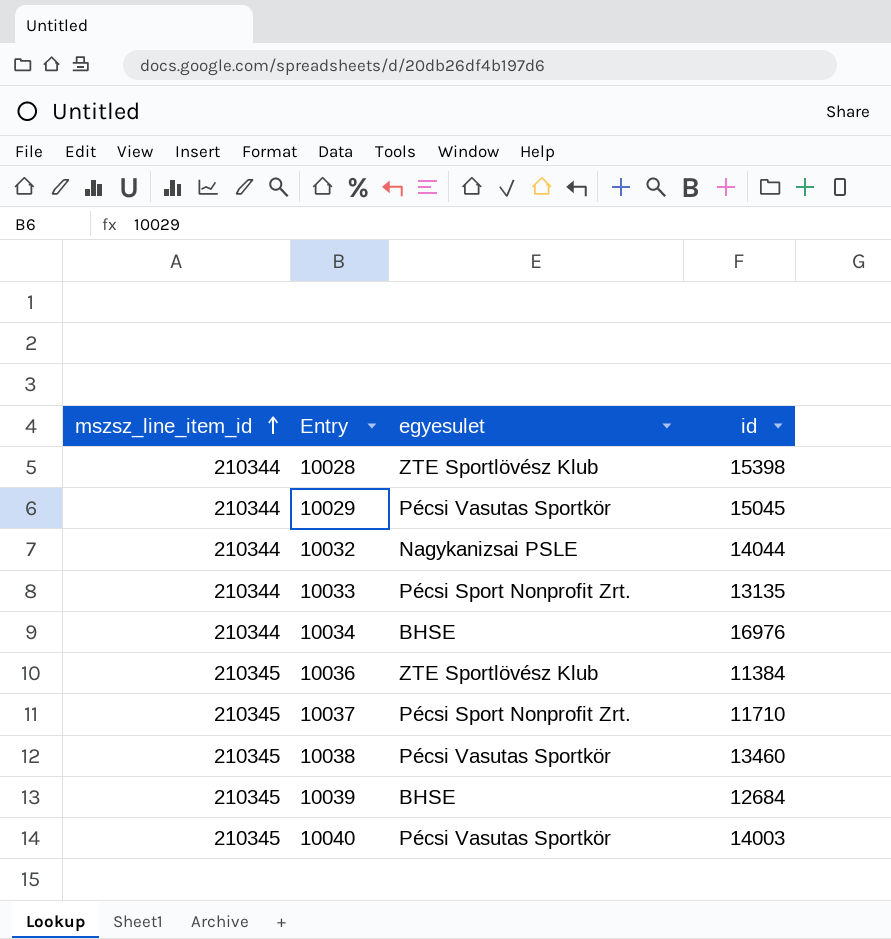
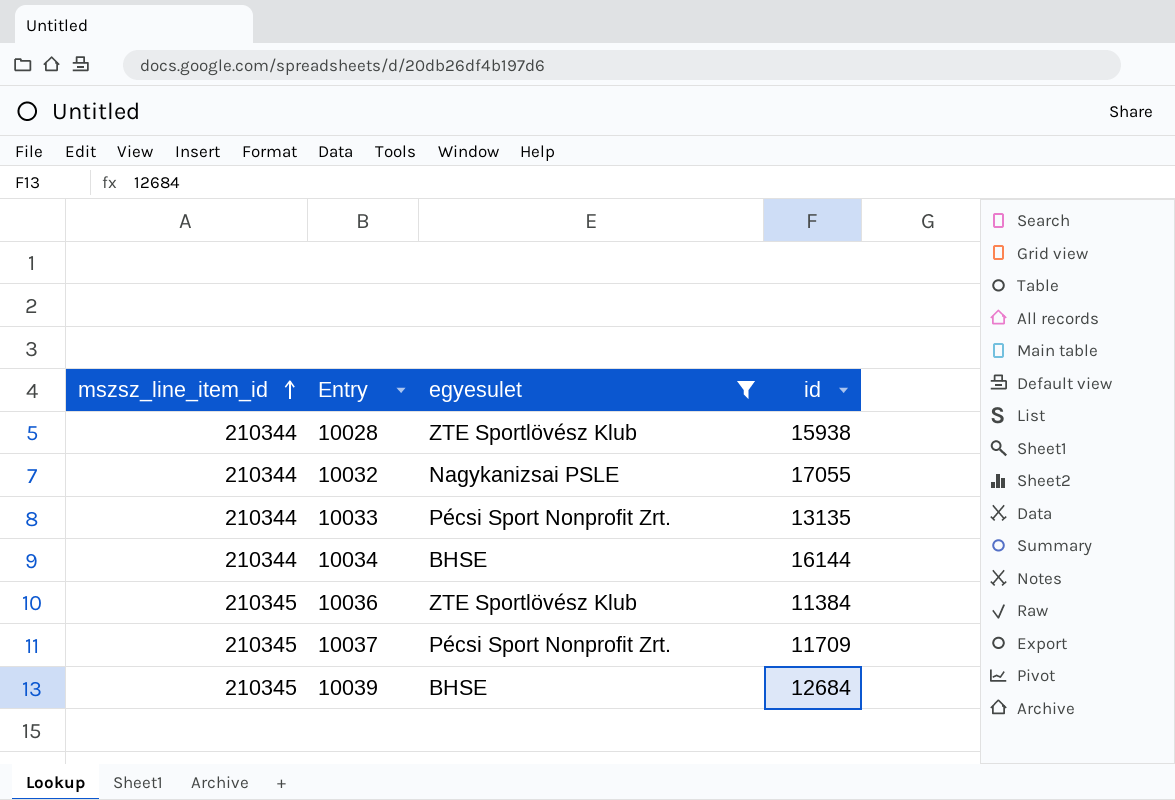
filter: none -> egyesulet != Pécsi Vasutas Sportkör
10028 | id: 15398 -> 15938
10032 | id: 14044 -> 17055
10034 | id: 16976 -> 16144
10037 | id: 11710 -> 11709

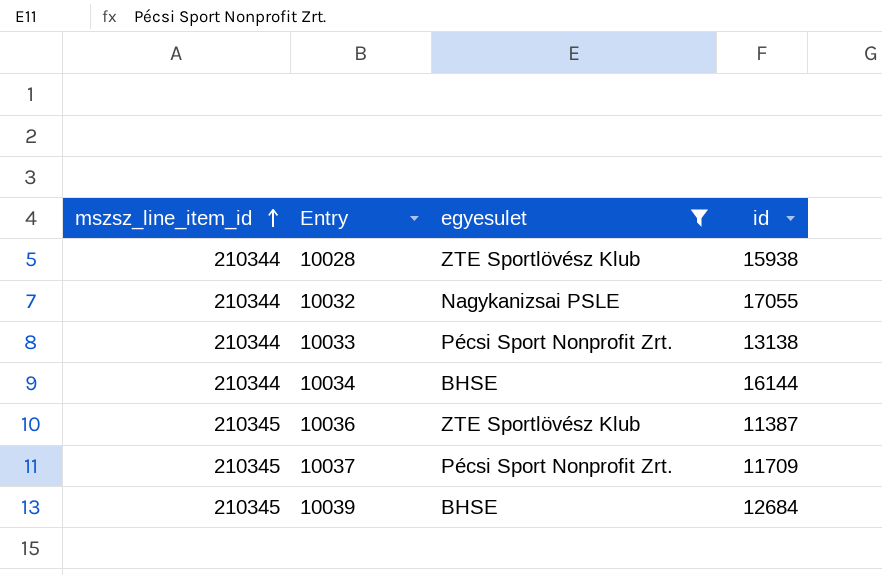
10033 | id: 13135 -> 13138
10036 | id: 11384 -> 11387

